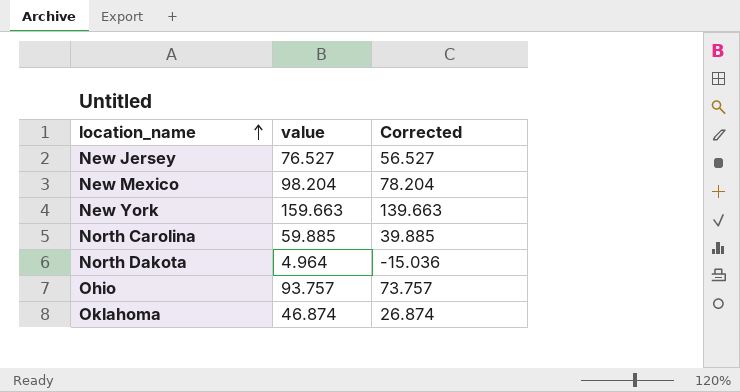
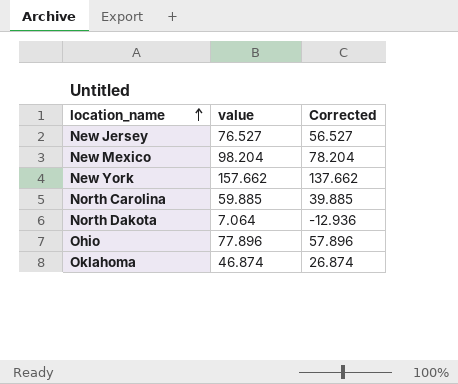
New York | value: 159.663 -> 157.662
New York | Corrected: 139.663 -> 137.662
North Dakota | value: 4.964 -> 7.064
North Dakota | Corrected: -15.036 -> -12.936
Ohio | value: 93.757 -> 77.896
Ohio | Corrected: 73.757 -> 57.896

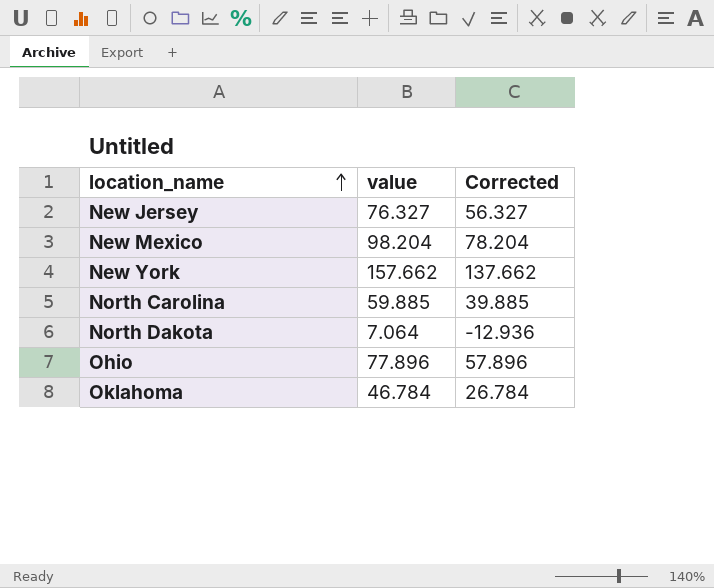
New Jersey | value: 76.527 -> 76.327
New Jersey | Corrected: 56.527 -> 56.327
Oklahoma | value: 46.874 -> 46.784
Oklahoma | Corrected: 26.874 -> 26.784

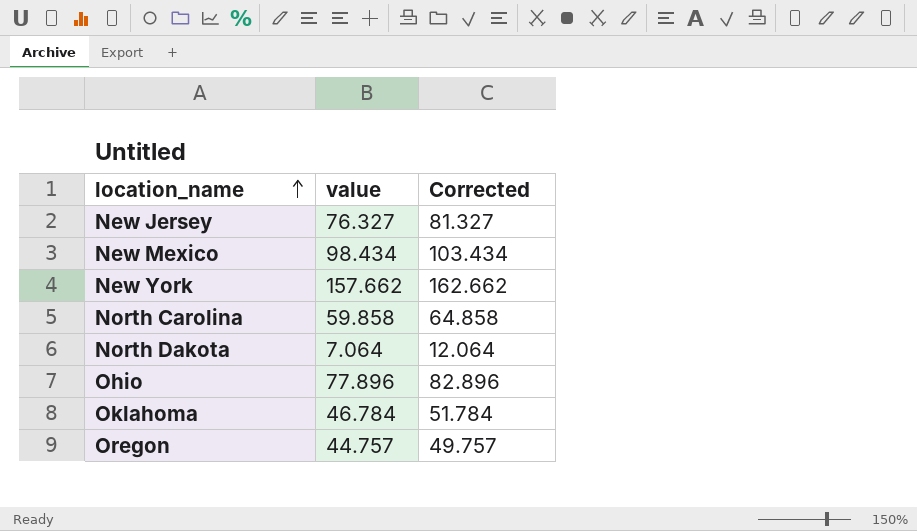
column Corrected | formula: [value] - 20 -> [value] + 5
New Mexico | value: 98.204 -> 98.434
North Carolina | value: 59.885 -> 59.858
row Oregon: none -> 44.757 | 49.757

